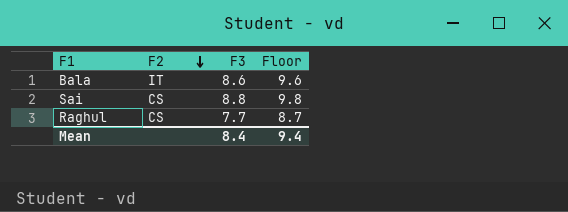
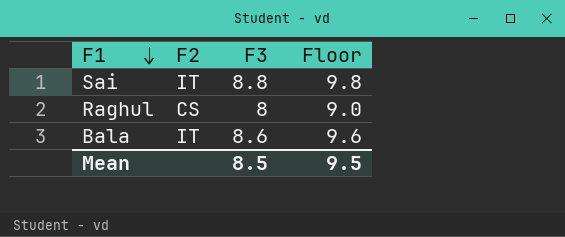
row order: F2 descending -> F1 descending
Sai | F2: CS -> IT
Raghul | F3: 7.7 -> 8
Raghul | Floor: 8.7 -> 9.0
Mean | F3: 8.4 -> 8.5
Mean | Floor: 9.4 -> 9.5

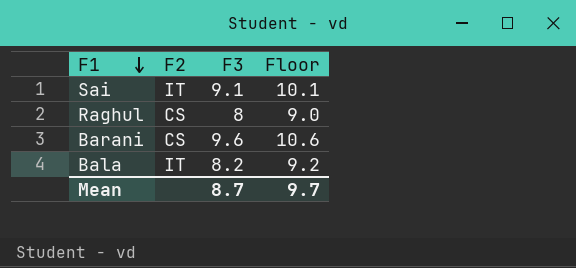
Sai | F3: 8.8 -> 9.1
Sai | Floor: 9.8 -> 10.1
row Barani: none -> CS | 9.6 | 10.6
Bala | F3: 8.6 -> 8.2
Bala | Floor: 9.6 -> 9.2
Mean | F3: 8.5 -> 8.7
Mean | Floor: 9.5 -> 9.7

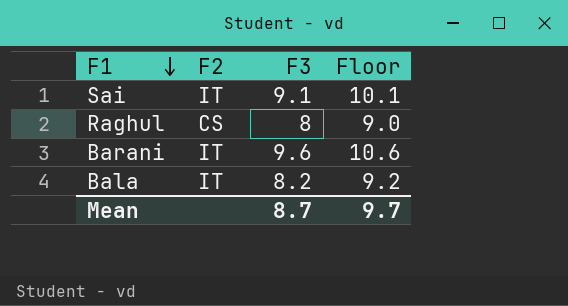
Barani | F2: CS -> IT

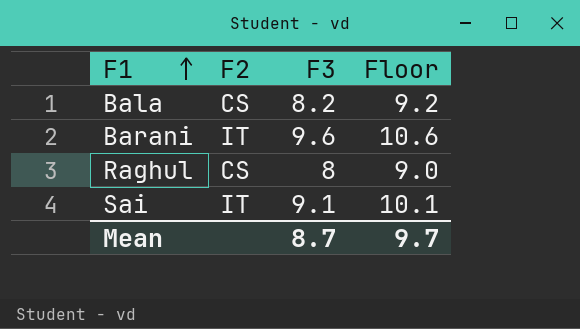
row order: F1 descending -> F1 ascending
Bala | F2: IT -> CS

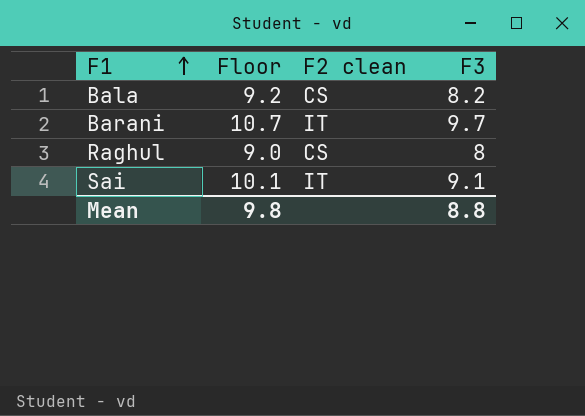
column Floor | position: 4 -> 2
column name: F2 -> F2 clean
Barani | Floor: 10.6 -> 10.7
Barani | F3: 9.6 -> 9.7
Mean | Floor: 9.7 -> 9.8
Mean | F3: 8.7 -> 8.8

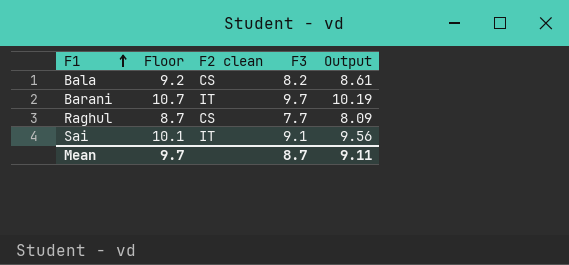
column Output | formula: none -> [F3] * 1.05
Raghul | Floor: 9.0 -> 8.7
Raghul | F3: 8 -> 7.7
Mean | Floor: 9.8 -> 9.7
Mean | F3: 8.8 -> 8.7

